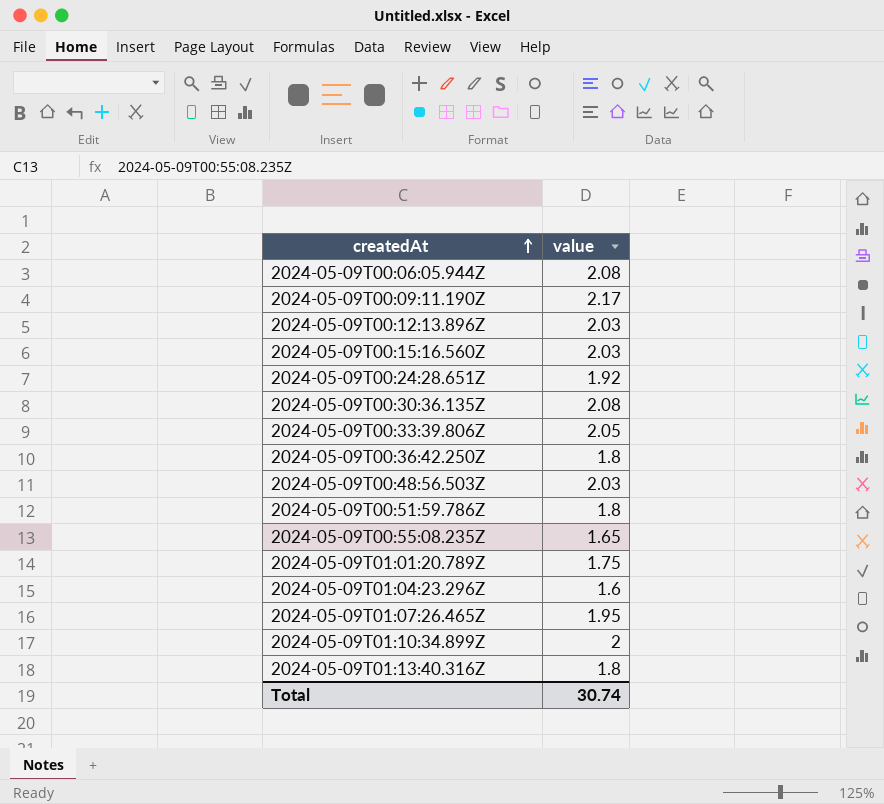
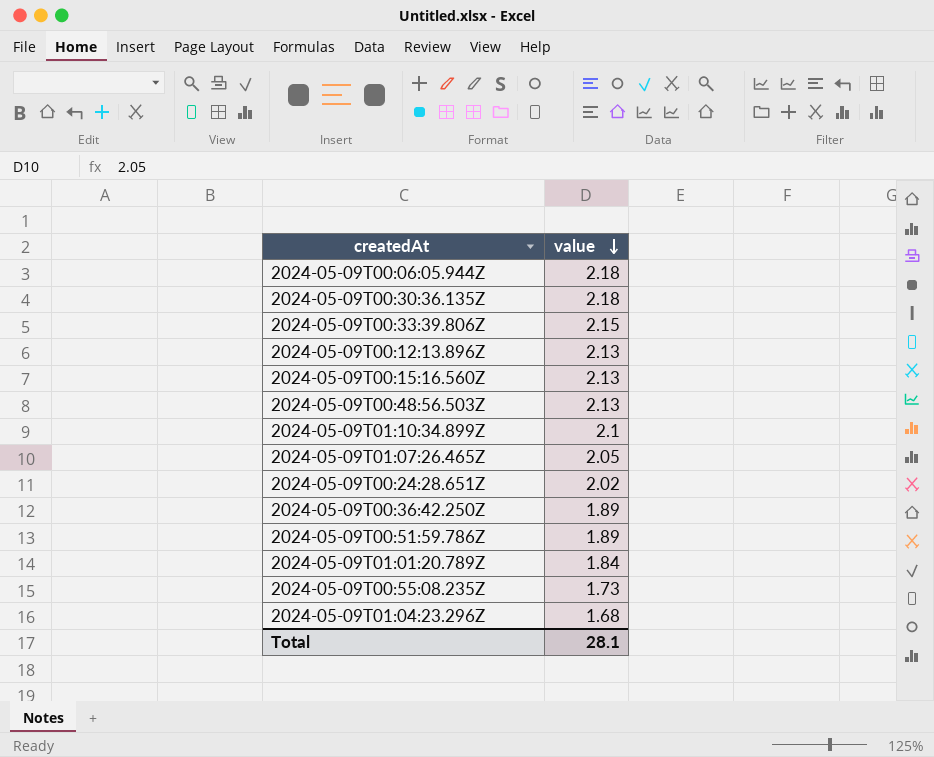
row order: createdAt ascending -> value descending
row 2024-05-09T00:09:11.190Z: 2.17 -> none
row 2024-05-09T01:13:40.316Z: 1.8 -> none
2024-05-09T00:06:05.944Z | value: 2.08 -> 2.18
2024-05-09T00:30:36.135Z | value: 2.08 -> 2.18
2024-05-09T00:33:39.806Z | value: 2.05 -> 2.15
2024-05-09T00:12:13.896Z | value: 2.03 -> 2.13
2024-05-09T00:15:16.560Z | value: 2.03 -> 2.13
2024-05-09T00:48:56.503Z | value: 2.03 -> 2.13
2024-05-09T01:10:34.899Z | value: 2 -> 2.1
2024-05-09T01:07:26.465Z | value: 1.95 -> 2.05
2024-05-09T00:24:28.651Z | value: 1.92 -> 2.02
2024-05-09T00:36:42.250Z | value: 1.8 -> 1.89
2024-05-09T00:51:59.786Z | value: 1.8 -> 1.89
2024-05-09T01:01:20.789Z | value: 1.75 -> 1.84
2024-05-09T00:55:08.235Z | value: 1.65 -> 1.73
2024-05-09T01:04:23.296Z | value: 1.6 -> 1.68
Total | value: 30.74 -> 28.1

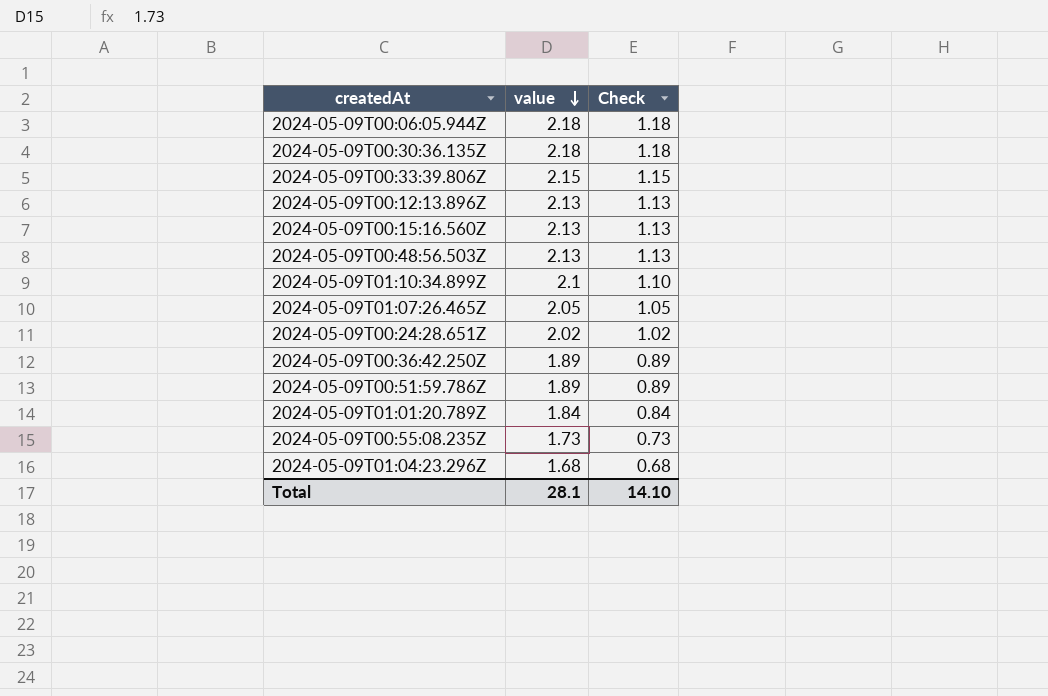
column Check | formula: none -> [value] - 1

